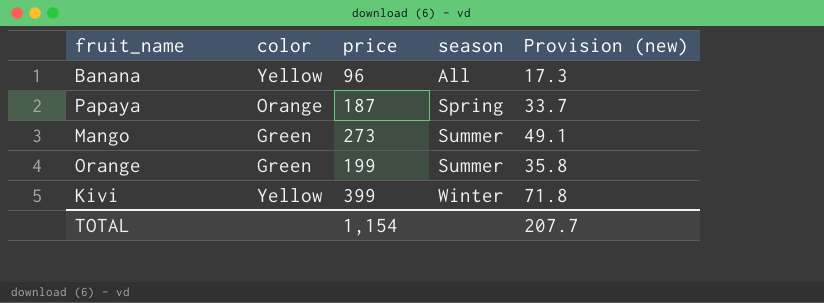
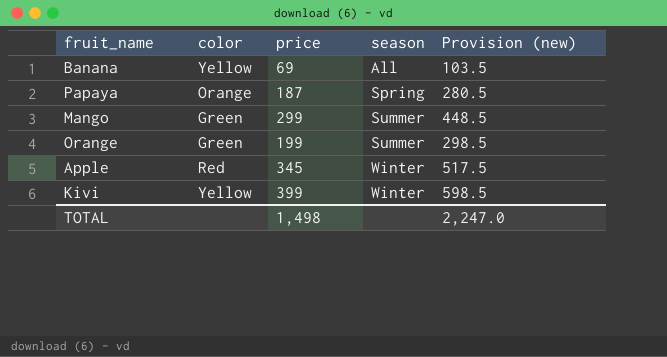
column Provision (new) | formula: [price] * 0.18 -> [price] * 1.5
Banana | price: 96 -> 69
Mango | price: 273 -> 299
row Apple: none -> Red | 345 | Winter | 517.5
TOTAL | price: 1,154 -> 1,498
TOTAL | Provision (new): 207.7 -> 2,247.0

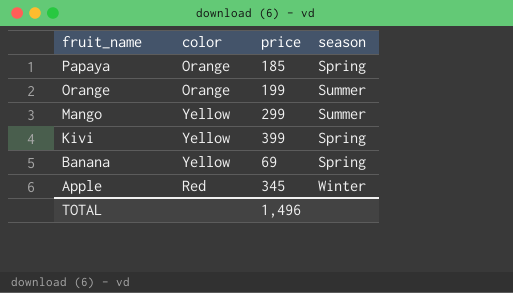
row order: season ascending -> fruit_name descending
column Provision (new) | formula: [price] * 1.5 -> none
Papaya | price: 187 -> 185
Orange | color: Green -> Orange
Mango | color: Green -> Yellow
Kivi | season: Winter -> Spring
Banana | season: All -> Spring
TOTAL | price: 1,498 -> 1,496

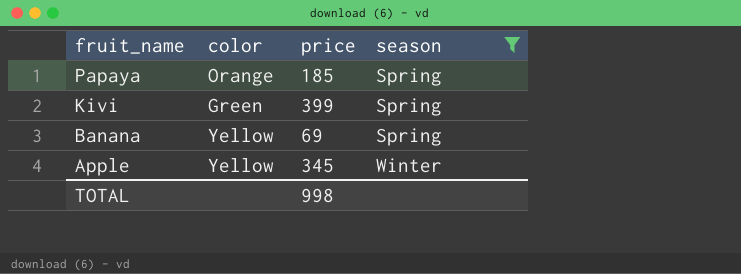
filter: none -> season != Summer
Kivi | color: Yellow -> Green
Apple | color: Red -> Yellow
TOTAL | price: 1,496 -> 998

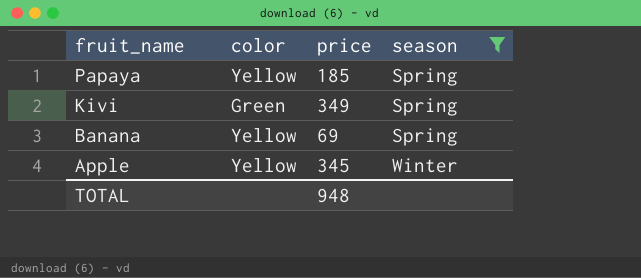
Papaya | color: Orange -> Yellow
Kivi | price: 399 -> 349
TOTAL | price: 998 -> 948

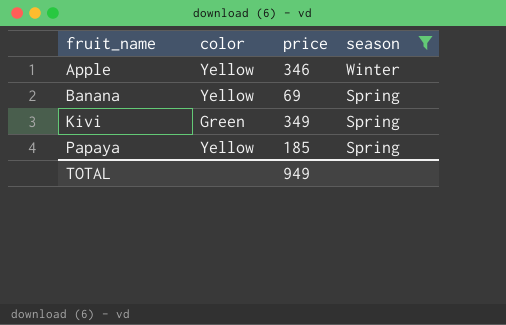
row order: fruit_name descending -> fruit_name ascending
Apple | price: 345 -> 346
TOTAL | price: 948 -> 949

